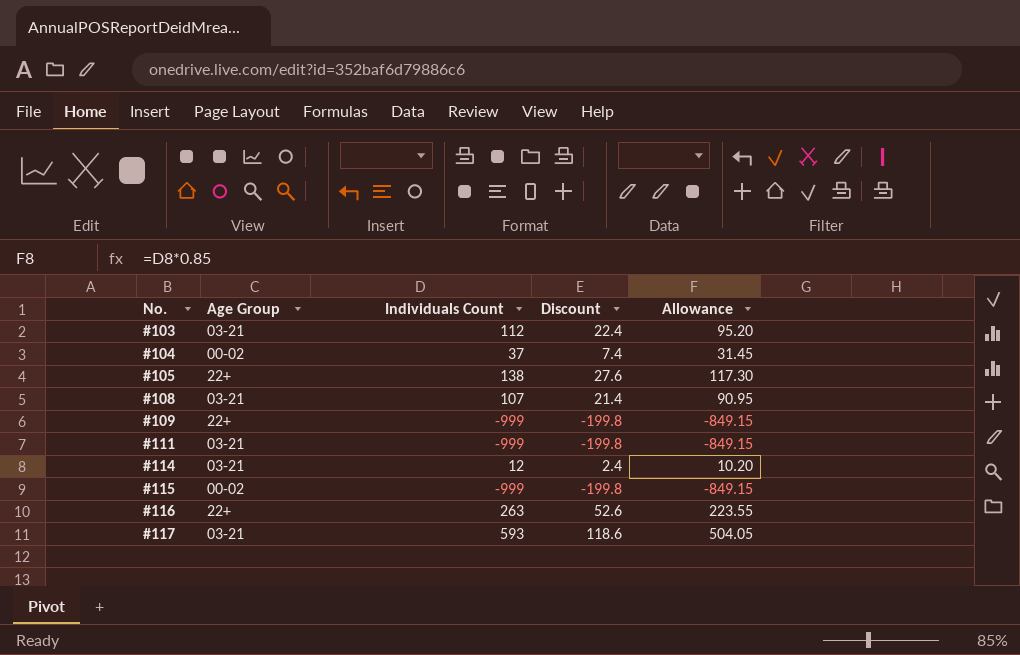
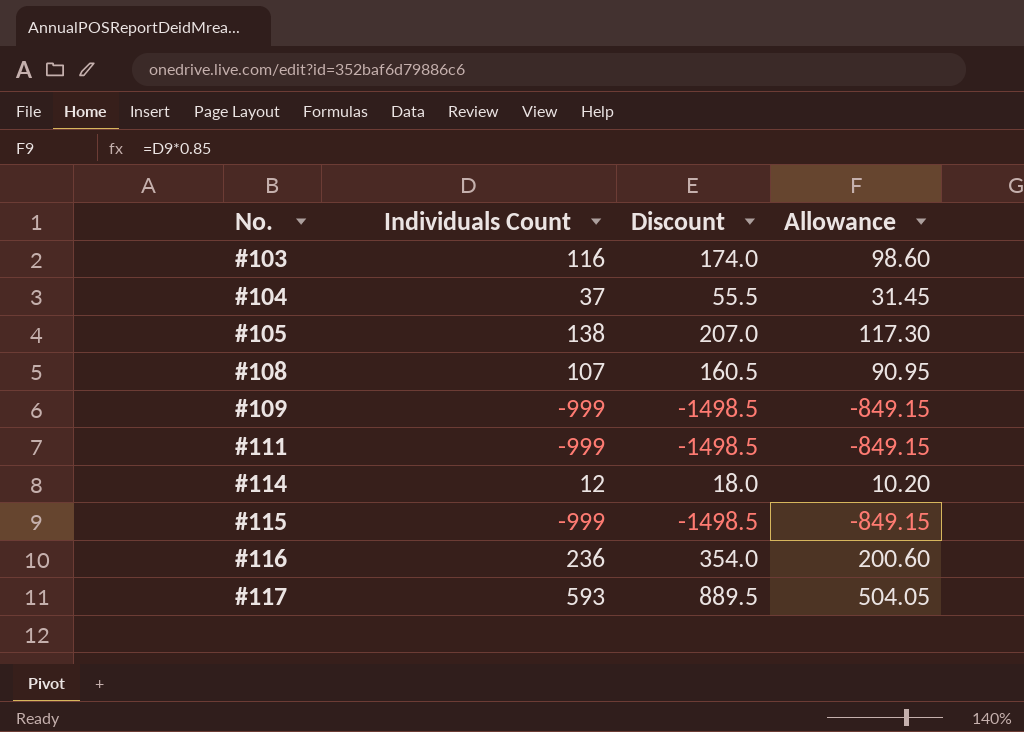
column Age Group | position: 2 -> none
column Discount | formula: [Individuals Count] * 0.2 -> [Individuals Count] * 1.5
#103 | Individuals Count: 112 -> 116
#103 | Allowance: 95.20 -> 98.60
#116 | Individuals Count: 263 -> 236
#116 | Allowance: 223.55 -> 200.60

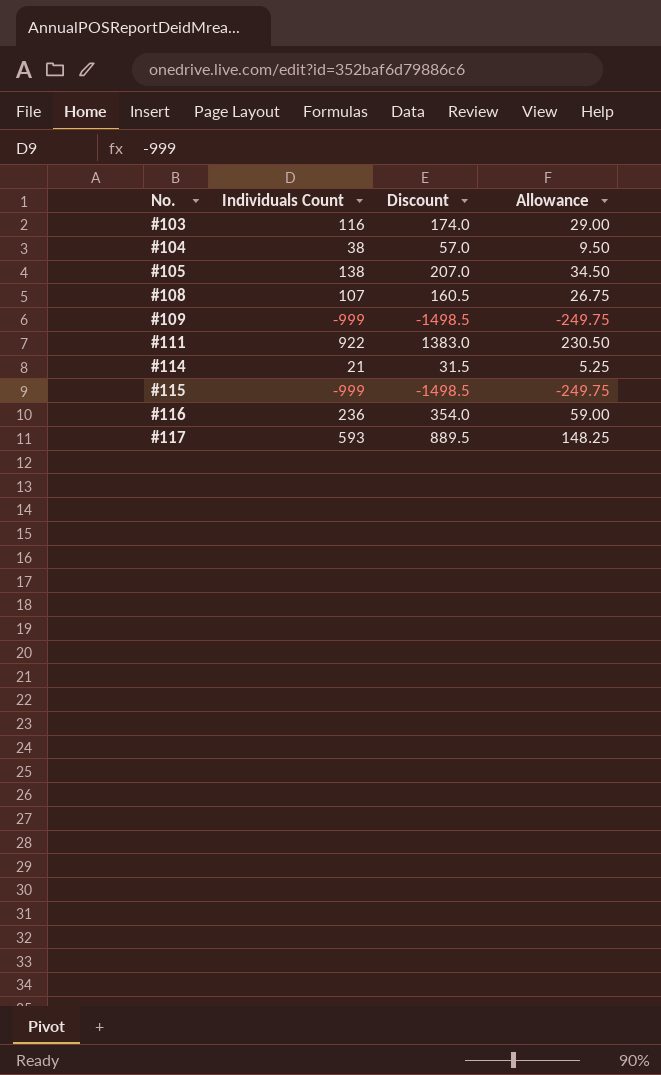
column Allowance | formula: [Individuals Count] * 0.85 -> [Individuals Count] * 0.25
#104 | Individuals Count: 37 -> 38
#104 | Discount: 55.5 -> 57.0
#111 | Individuals Count: -999 -> 922
#111 | Discount: -1498.5 -> 1383.0
#114 | Individuals Count: 12 -> 21
#114 | Discount: 18.0 -> 31.5

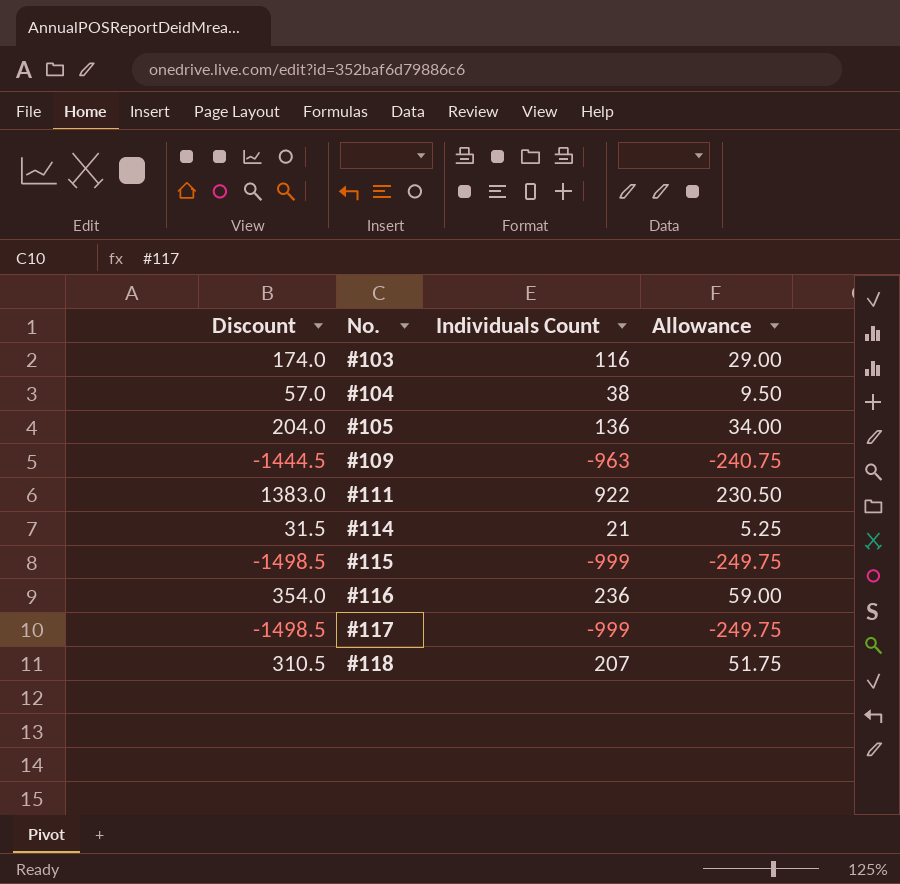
column Discount | position: 3 -> 1
row #108: 107 | 160.5 | 26.75 -> none
#105 | Discount: 207.0 -> 204.0
#105 | Individuals Count: 138 -> 136
#105 | Allowance: 34.50 -> 34.00
#109 | Discount: -1498.5 -> -1444.5
#109 | Individuals Count: -999 -> -963
#109 | Allowance: -249.75 -> -240.75
#117 | Discount: 889.5 -> -1498.5
#117 | Individuals Count: 593 -> -999
#117 | Allowance: 148.25 -> -249.75
row #118: none -> 310.5 | 207 | 51.75

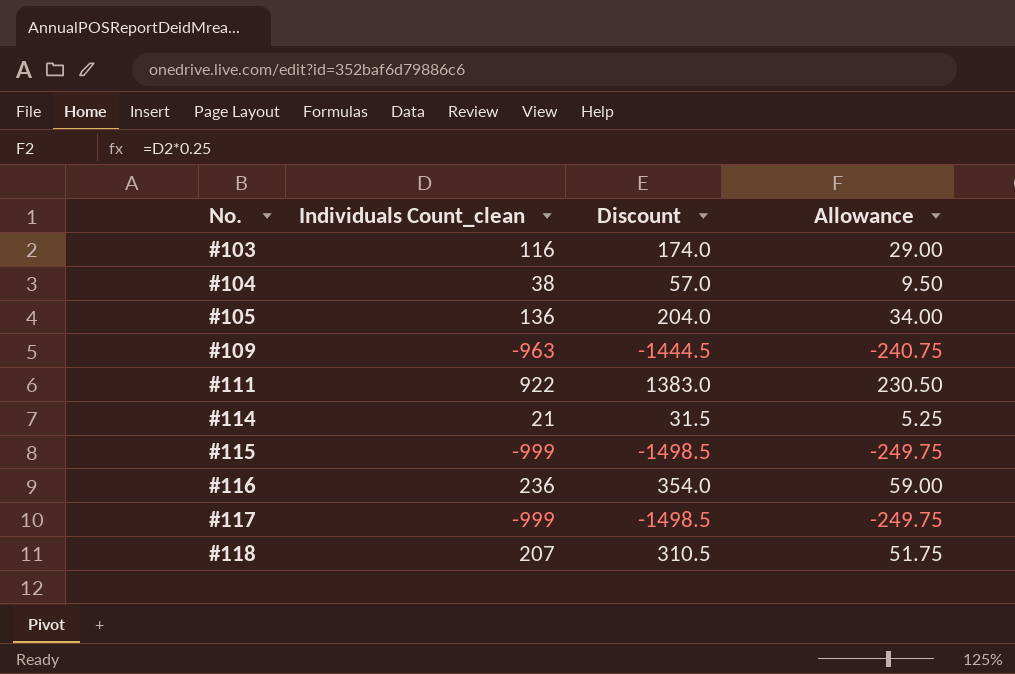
column name: Individuals Count -> Individuals Count_clean
column Discount | position: 1 -> 3

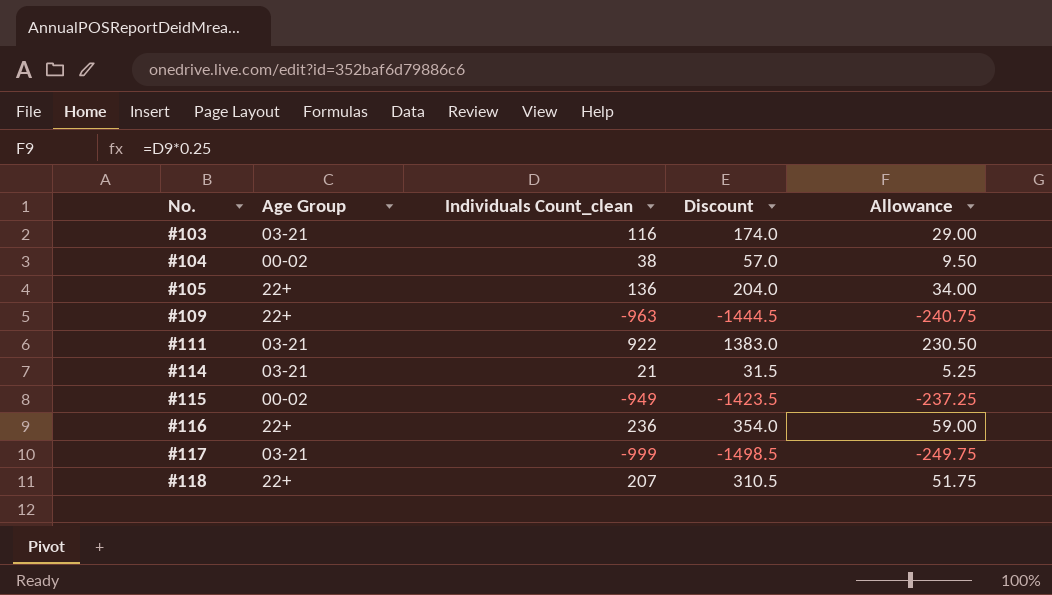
column Age Group | position: none -> 2
#115 | Individuals Count_clean: -999 -> -949
#115 | Discount: -1498.5 -> -1423.5
#115 | Allowance: -249.75 -> -237.25

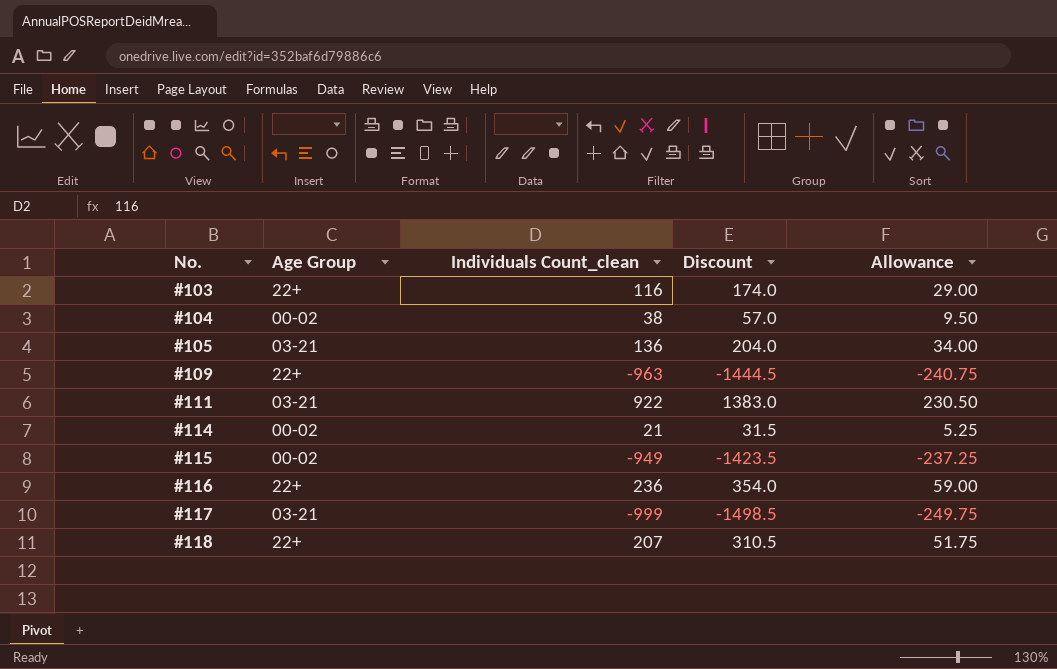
#103 | Age Group: 03-21 -> 22+
#105 | Age Group: 22+ -> 03-21
#114 | Age Group: 03-21 -> 00-02

